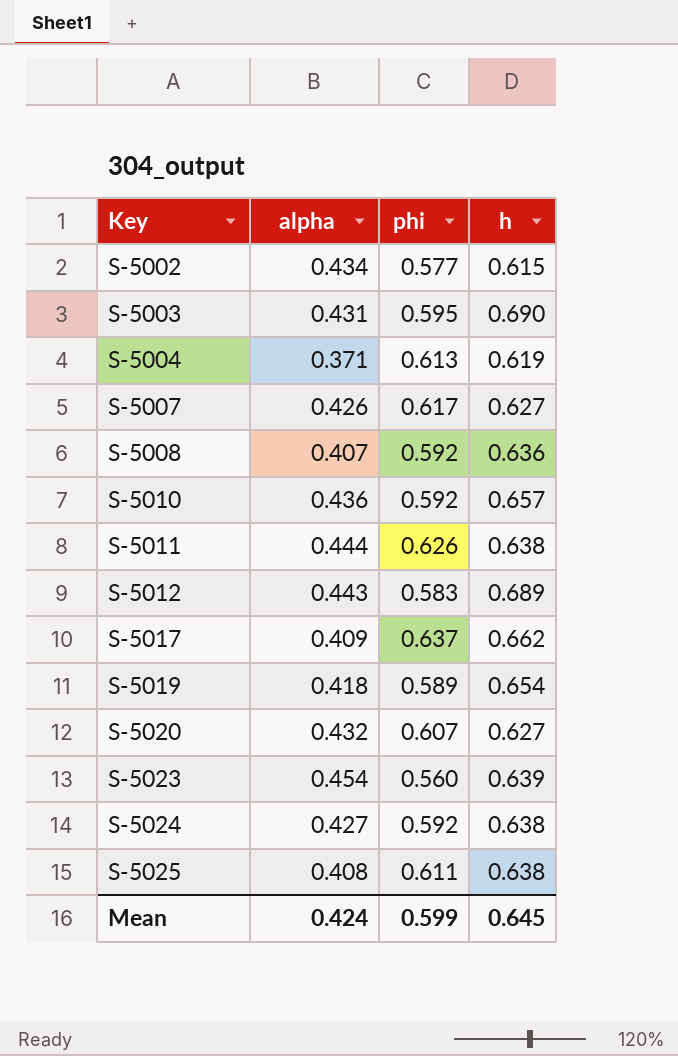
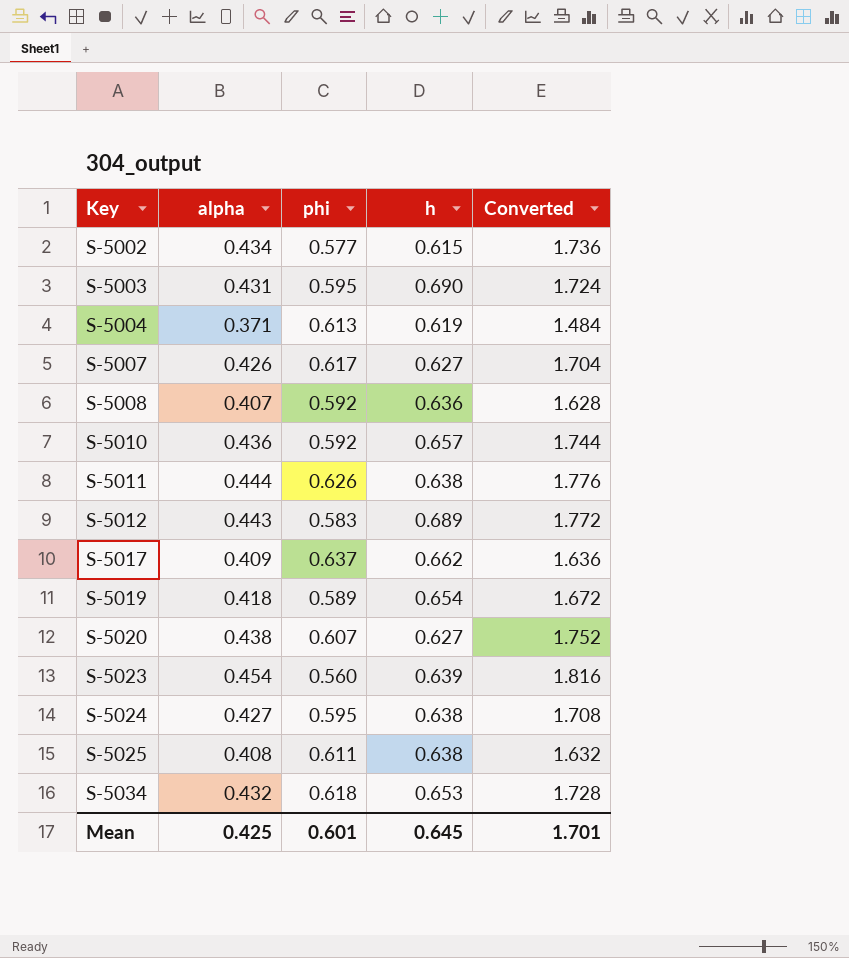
column Converted | formula: none -> [alpha] * 4
S-5020 | alpha: 0.432 -> 0.438
S-5024 | phi: 0.592 -> 0.595
row S-5034: none -> 0.432 | 0.618 | 0.653 | 1.728
Mean | alpha: 0.424 -> 0.425
Mean | phi: 0.599 -> 0.601

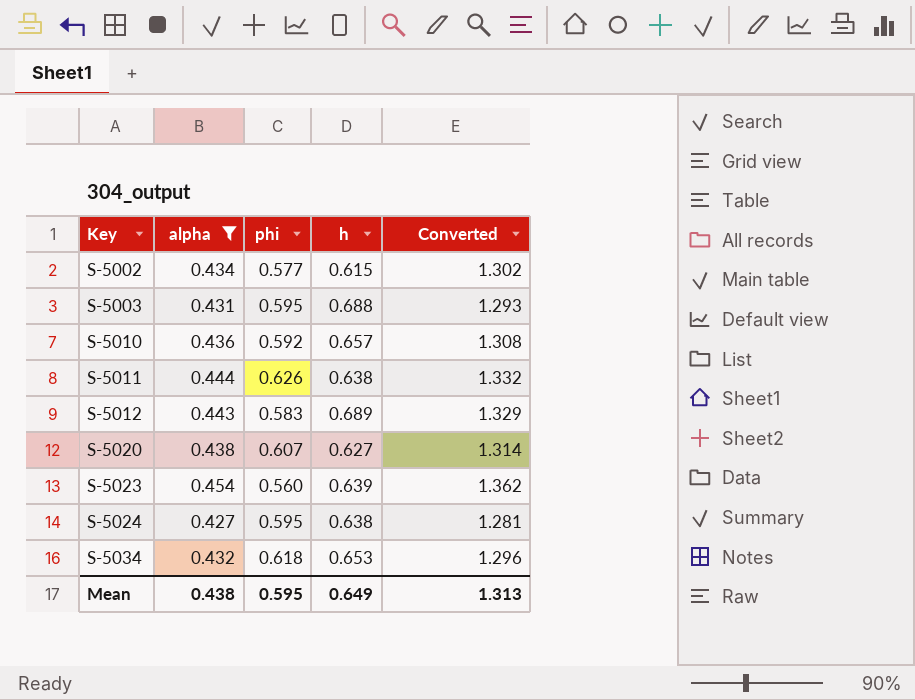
filter: none -> alpha >= 0.427
column Converted | formula: [alpha] * 4 -> [alpha] * 3
S-5003 | h: 0.690 -> 0.688
Mean | alpha: 0.425 -> 0.438
Mean | phi: 0.601 -> 0.595
Mean | h: 0.645 -> 0.649
Mean | Converted: 1.701 -> 1.313

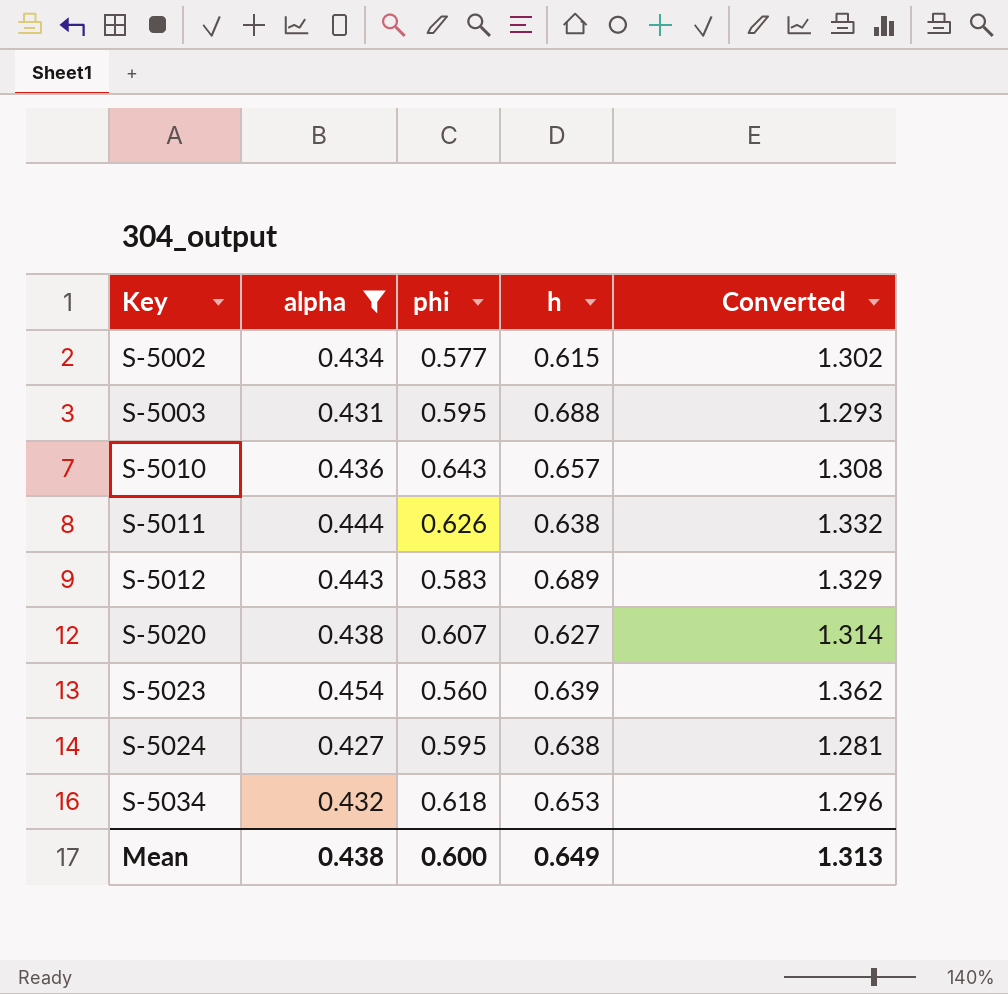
S-5010 | phi: 0.592 -> 0.643
Mean | phi: 0.595 -> 0.600

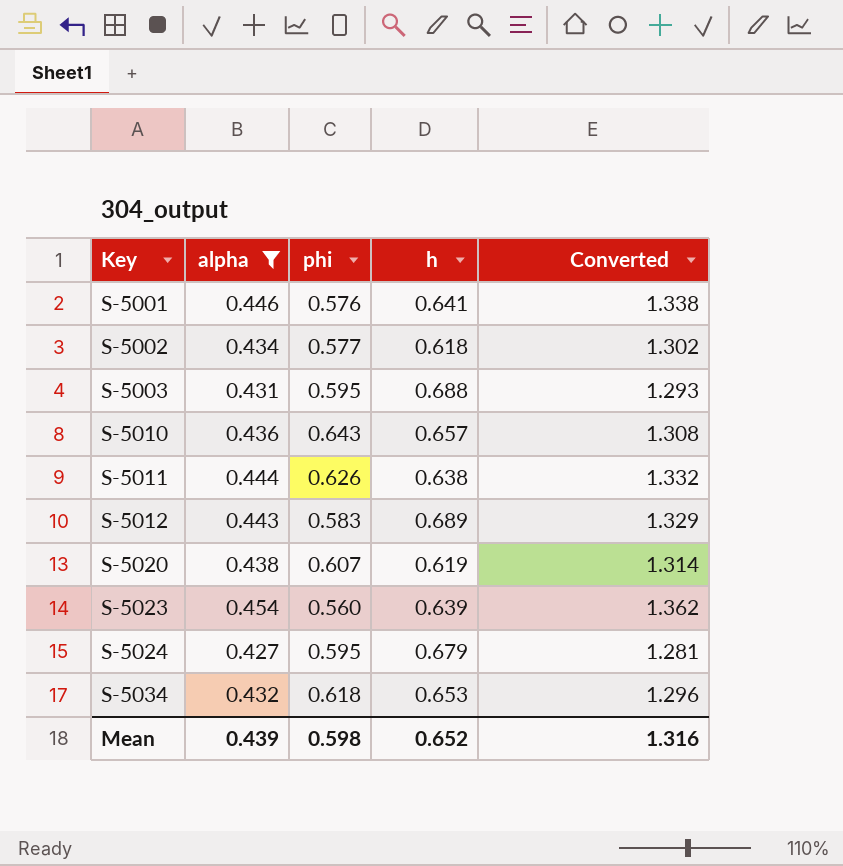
row S-5001: none -> 0.446 | 0.576 | 0.641 | 1.338
S-5002 | h: 0.615 -> 0.618
S-5020 | h: 0.627 -> 0.619
S-5024 | h: 0.638 -> 0.679
Mean | alpha: 0.438 -> 0.439
Mean | phi: 0.600 -> 0.598
Mean | h: 0.649 -> 0.652
Mean | Converted: 1.313 -> 1.316

